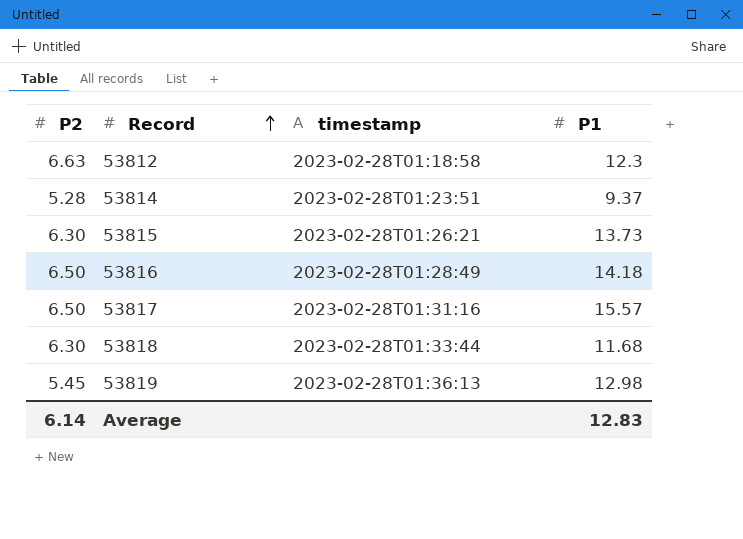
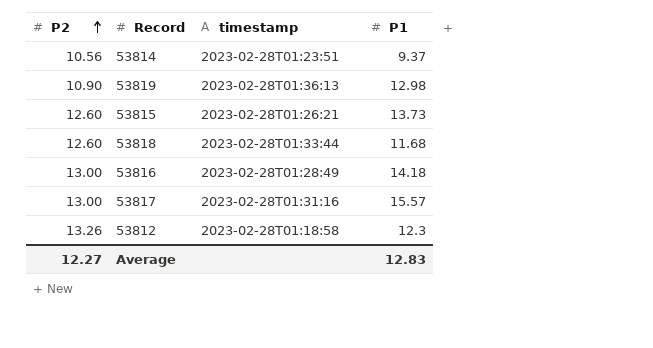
row order: Record ascending -> P2 ascending
53814 | P2: 5.28 -> 10.56
53819 | P2: 5.45 -> 10.90
53815 | P2: 6.30 -> 12.60
53818 | P2: 6.30 -> 12.60
53816 | P2: 6.50 -> 13.00
53817 | P2: 6.50 -> 13.00
53812 | P2: 6.63 -> 13.26
Average | P2: 6.14 -> 12.27

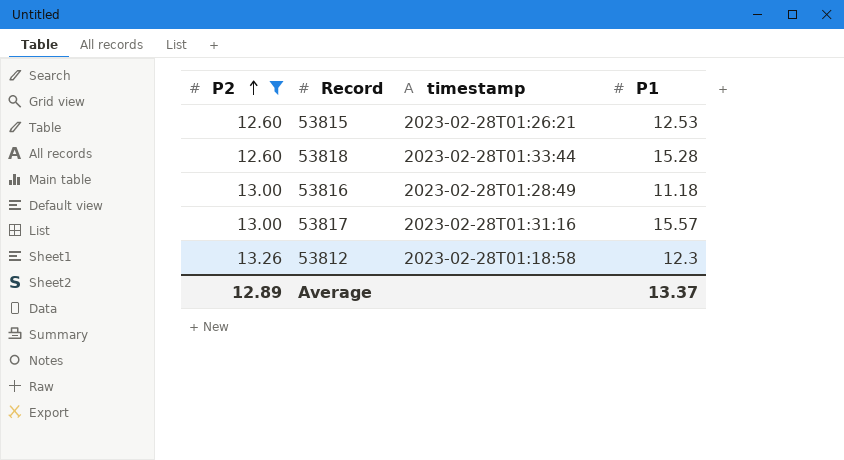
filter: none -> P2 >= 12.60
53815 | P1: 13.73 -> 12.53
53818 | P1: 11.68 -> 15.28
53816 | P1: 14.18 -> 11.18
Average | P2: 12.27 -> 12.89
Average | P1: 12.83 -> 13.37

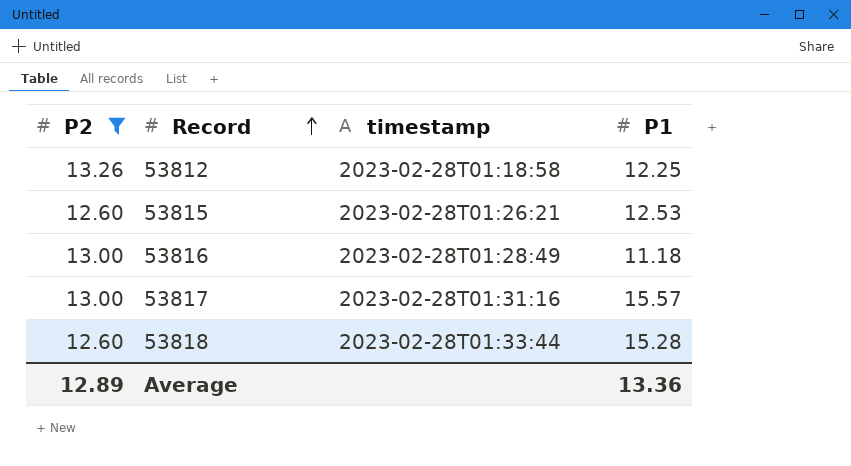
row order: P2 ascending -> Record ascending
53812 | P1: 12.3 -> 12.25
Average | P1: 13.37 -> 13.36

